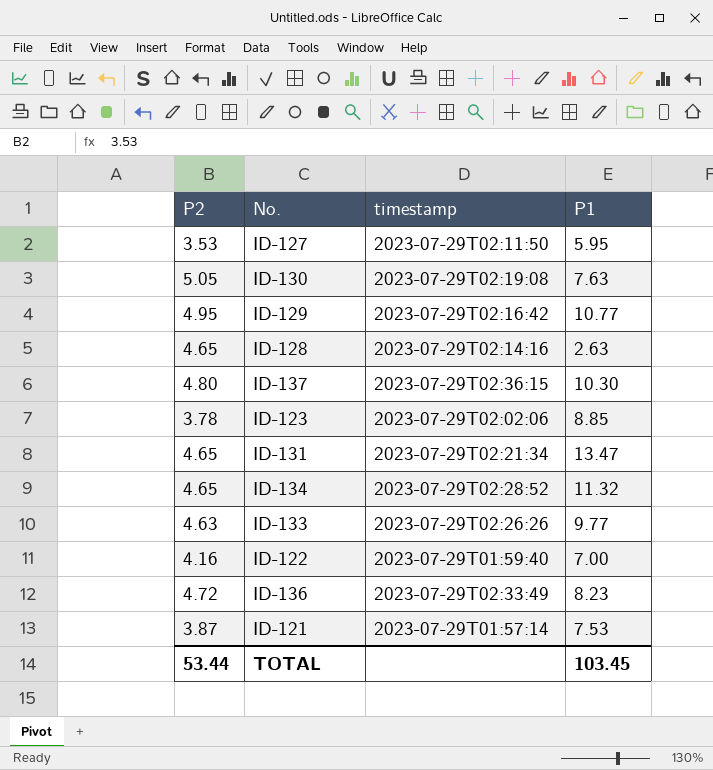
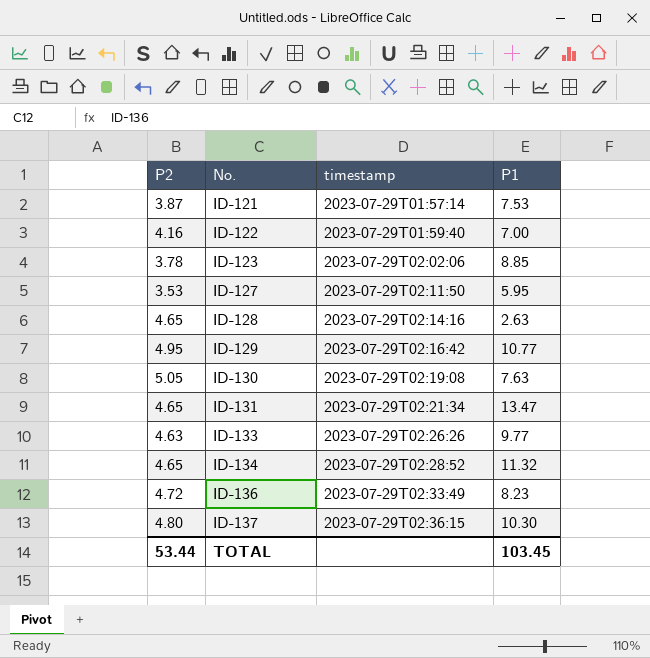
row order: none -> No. ascending

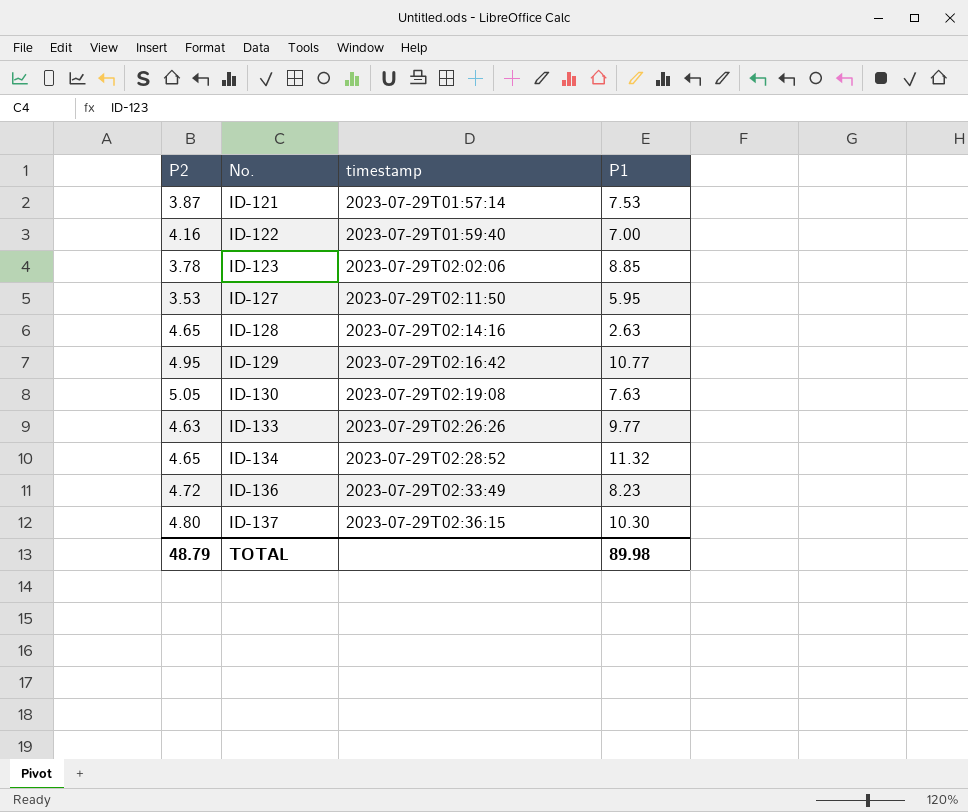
row ID-131: 4.65 | 2023-07-29T02:21:34 | 13.47 -> none
TOTAL | P2: 53.44 -> 48.79
TOTAL | P1: 103.45 -> 89.98

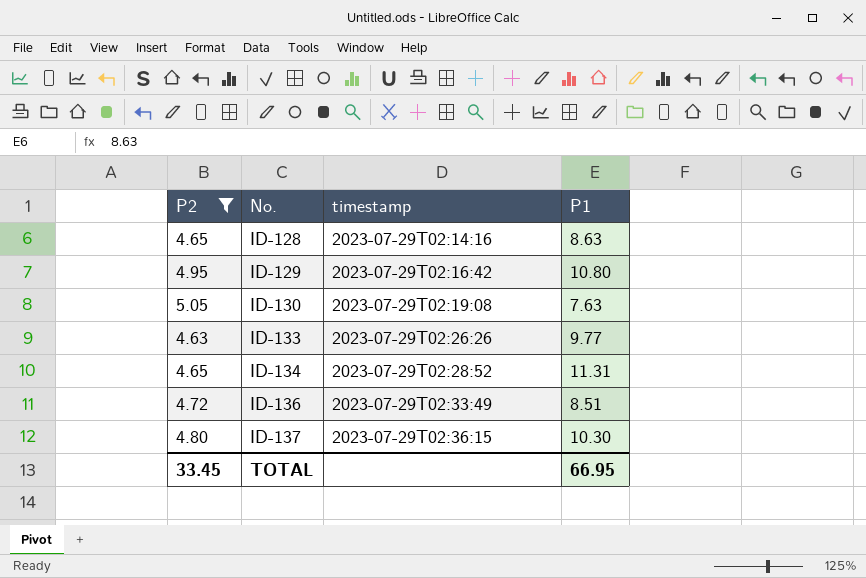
filter: none -> P2 >= 4.63
ID-128 | P1: 2.63 -> 8.63
ID-129 | P1: 10.77 -> 10.80
ID-134 | P1: 11.32 -> 11.31
ID-136 | P1: 8.23 -> 8.51
TOTAL | P2: 48.79 -> 33.45
TOTAL | P1: 89.98 -> 66.95

